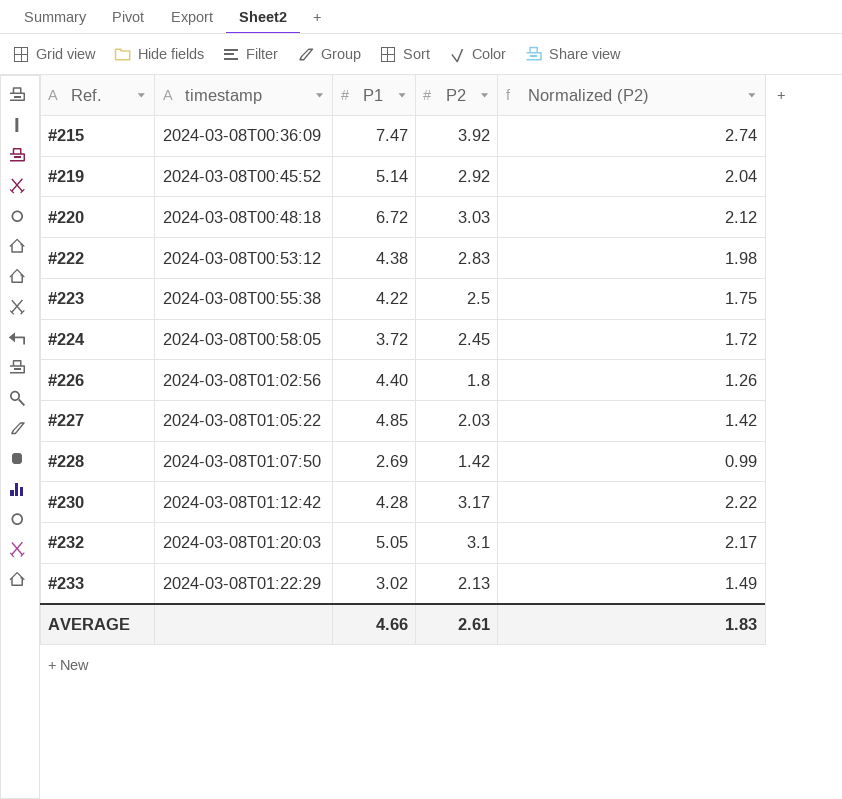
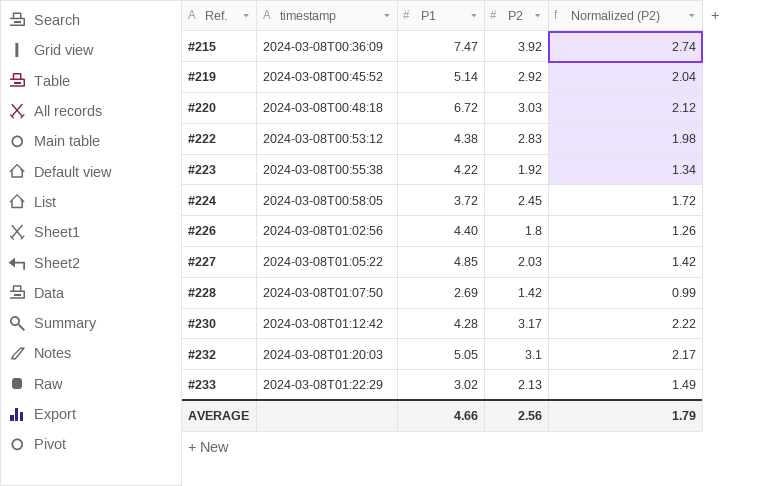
#223 | P2: 2.5 -> 1.92
#223 | Normalized (P2): 1.75 -> 1.34
AVERAGE | P2: 2.61 -> 2.56
AVERAGE | Normalized (P2): 1.83 -> 1.79

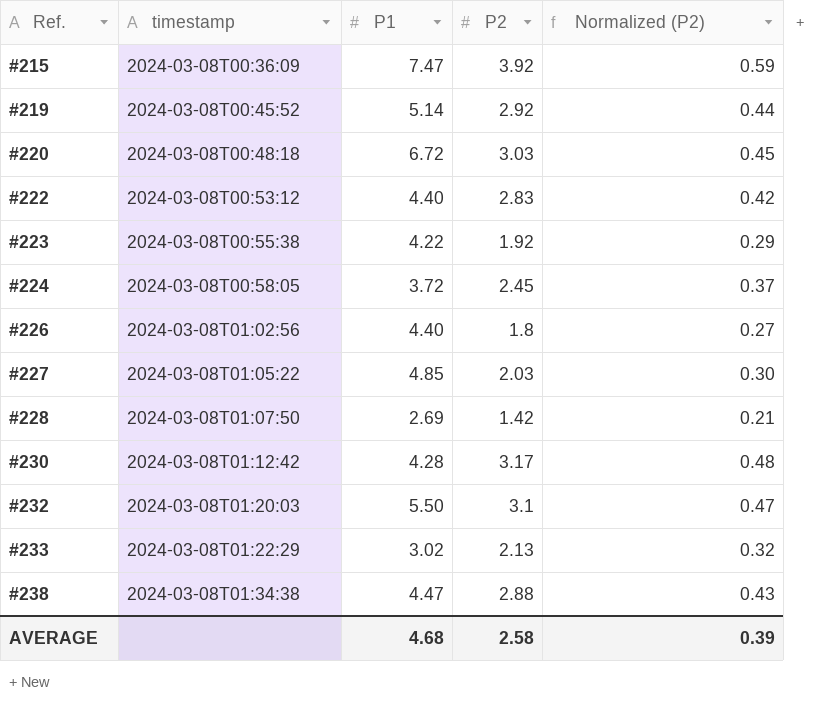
column Normalized (P2) | formula: [P2] * 0.7 -> [P2] * 0.15
#222 | P1: 4.38 -> 4.40
#232 | P1: 5.05 -> 5.50
row #238: none -> 2024-03-08T01:34:38 | 4.47 | 2.88 | 0.43
AVERAGE | P1: 4.66 -> 4.68
AVERAGE | P2: 2.56 -> 2.58
AVERAGE | Normalized (P2): 1.79 -> 0.39

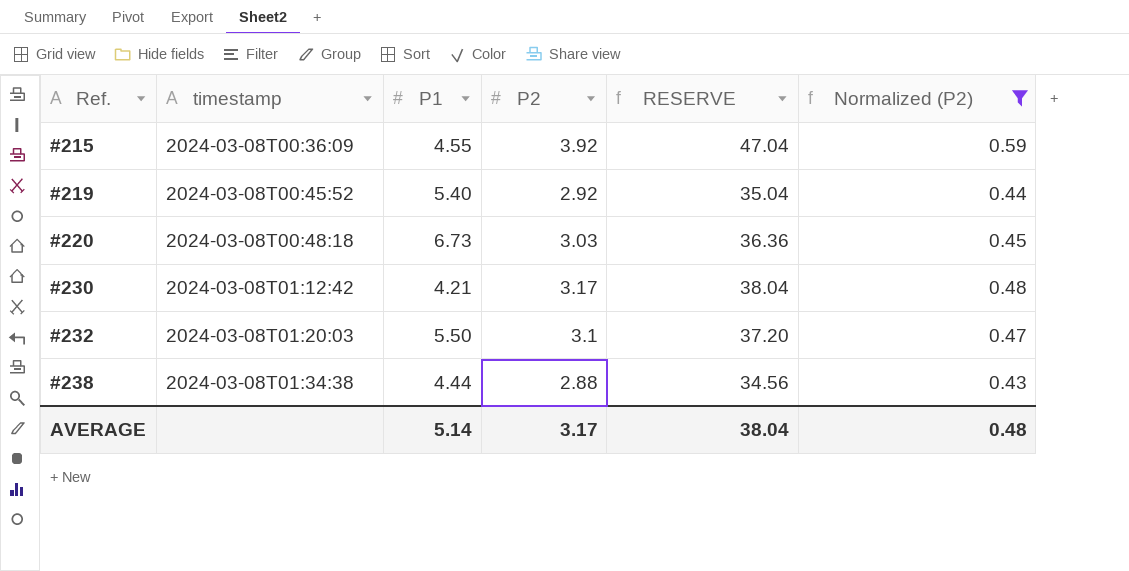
filter: none -> Normalized (P2) >= 0.43
column RESERVE | formula: none -> [P2] * 12
#215 | P1: 7.47 -> 4.55
#219 | P1: 5.14 -> 5.40
#220 | P1: 6.72 -> 6.73
#230 | P1: 4.28 -> 4.21
#238 | P1: 4.47 -> 4.44
AVERAGE | P1: 4.68 -> 5.14
AVERAGE | P2: 2.58 -> 3.17
AVERAGE | Normalized (P2): 0.39 -> 0.48

